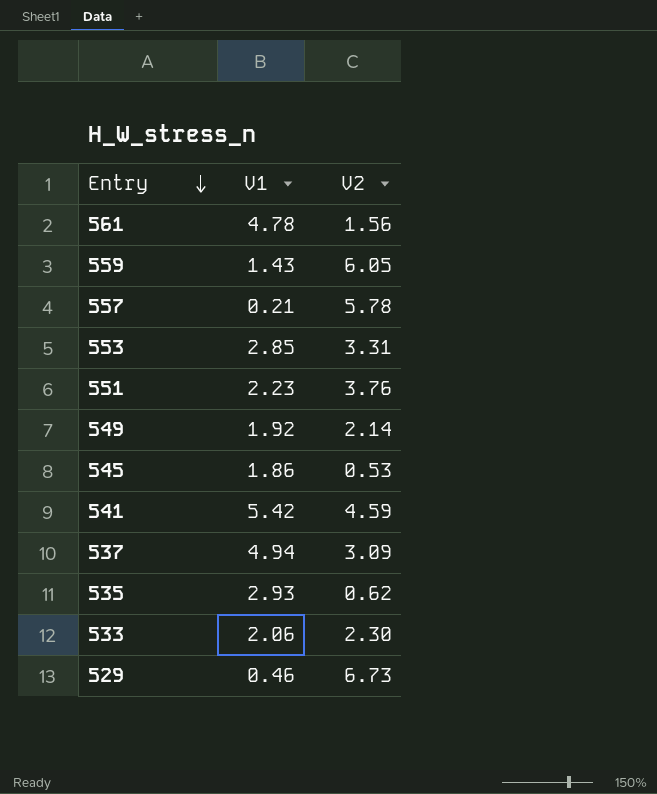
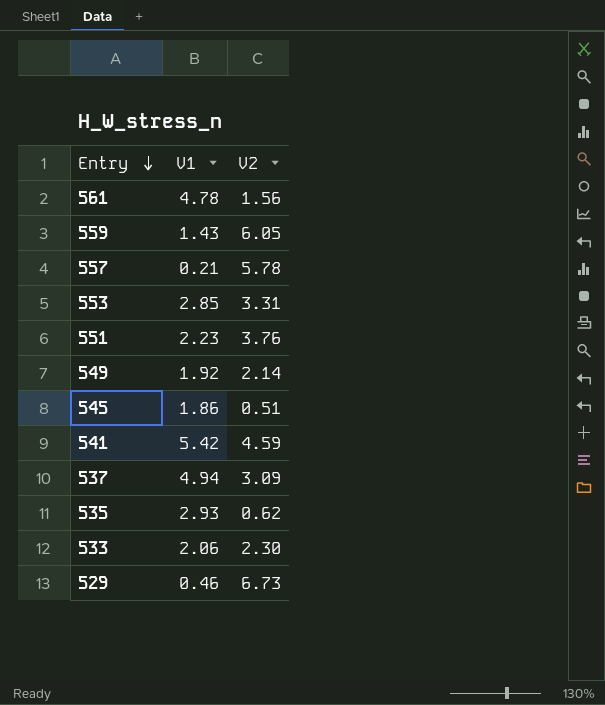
545 | V2: 0.53 -> 0.51

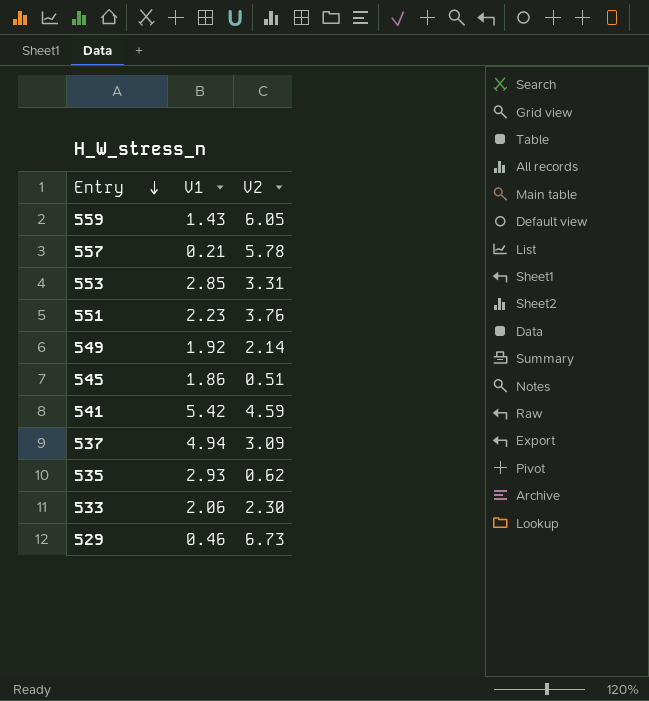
row 561: 4.78 | 1.56 -> none

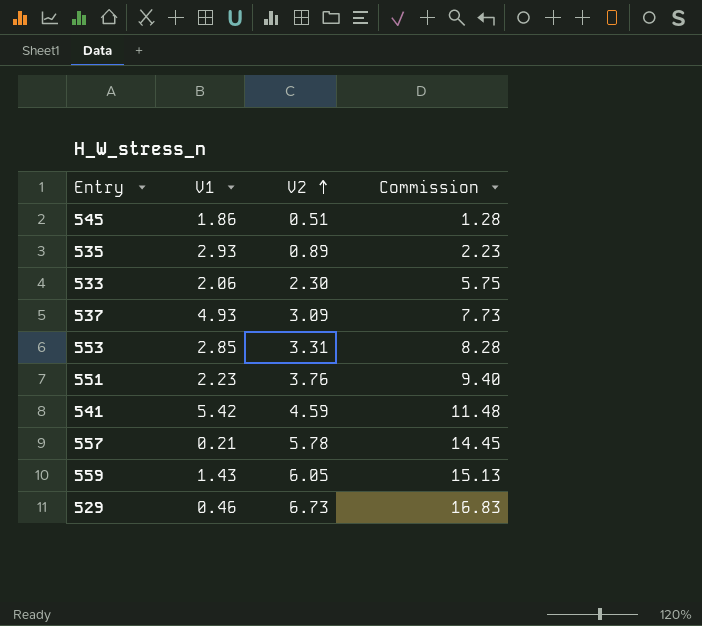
row order: Entry descending -> V2 ascending
column Commission | formula: none -> [V2] * 2.5
row 549: 1.92 | 2.14 -> none
535 | V2: 0.62 -> 0.89
537 | V1: 4.94 -> 4.93

